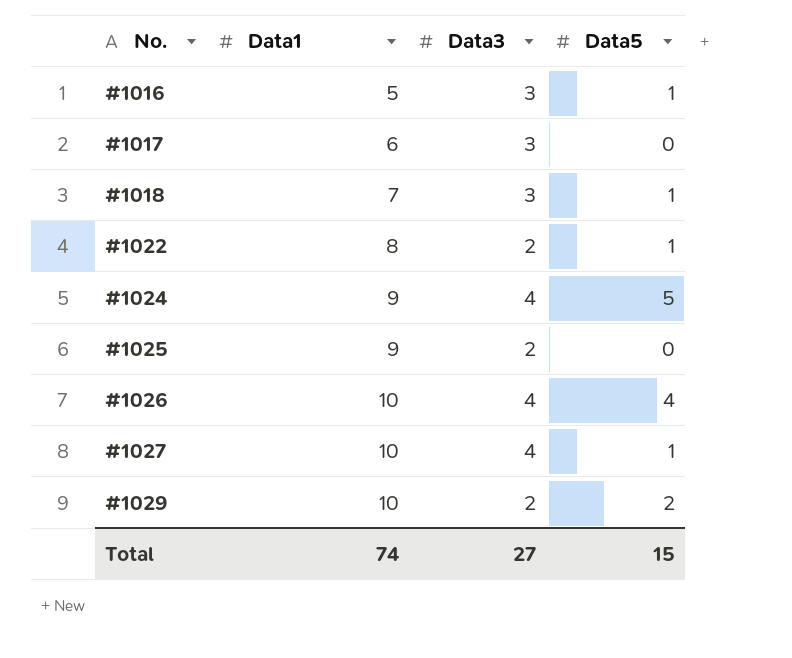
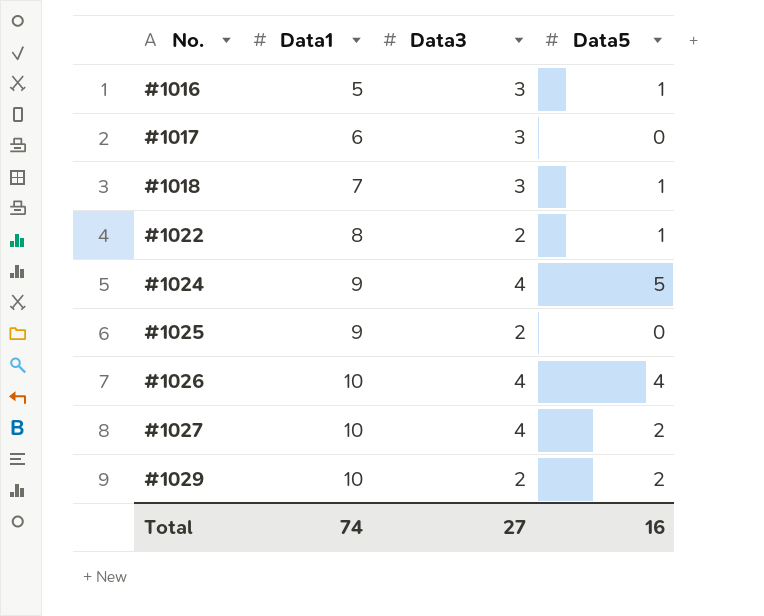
#1027 | Data5: 1 -> 2
Total | Data5: 15 -> 16

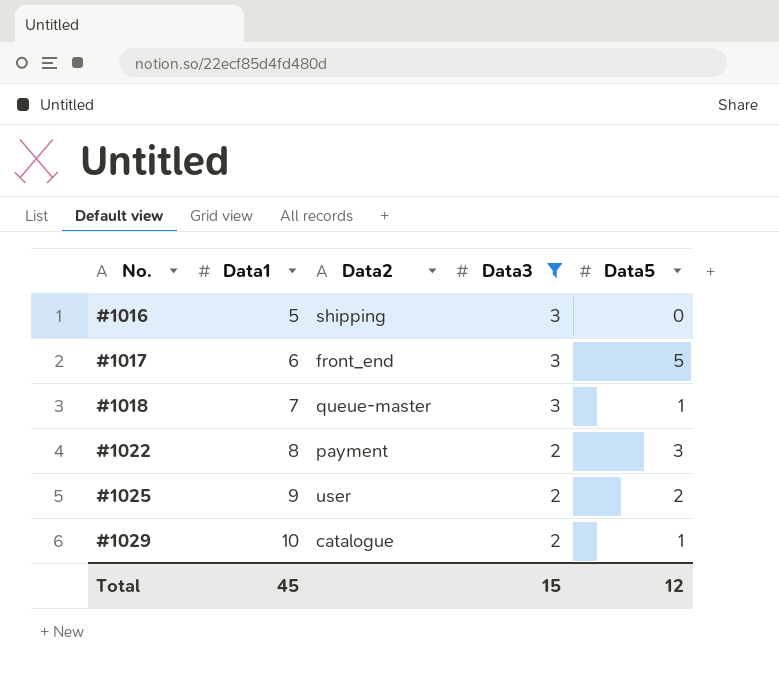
filter: none -> Data3 != 4
column Data2 | position: none -> 3
#1016 | Data5: 1 -> 0
#1017 | Data5: 0 -> 5
#1022 | Data5: 1 -> 3
#1025 | Data5: 0 -> 2
#1029 | Data5: 2 -> 1
Total | Data1: 74 -> 45
Total | Data3: 27 -> 15
Total | Data5: 16 -> 12

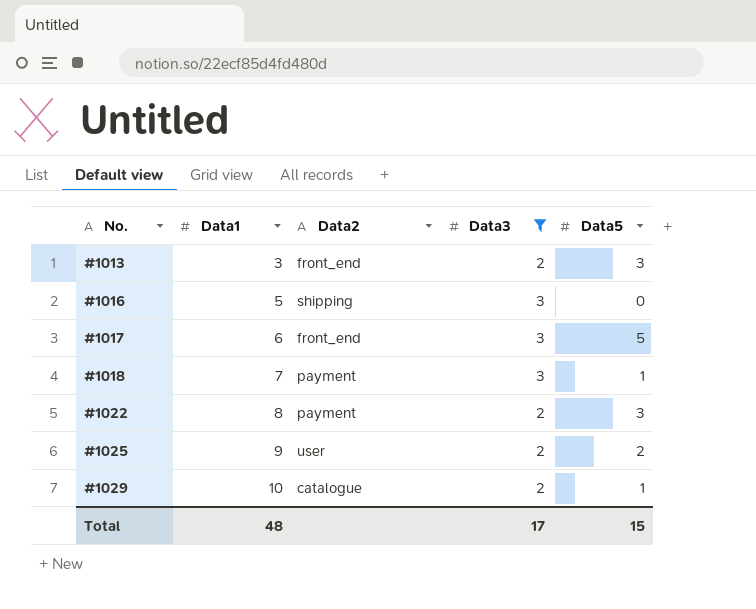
row #1013: none -> 3 | front_end | 2 | 3
#1018 | Data2: queue-master -> payment
Total | Data1: 45 -> 48
Total | Data3: 15 -> 17
Total | Data5: 12 -> 15

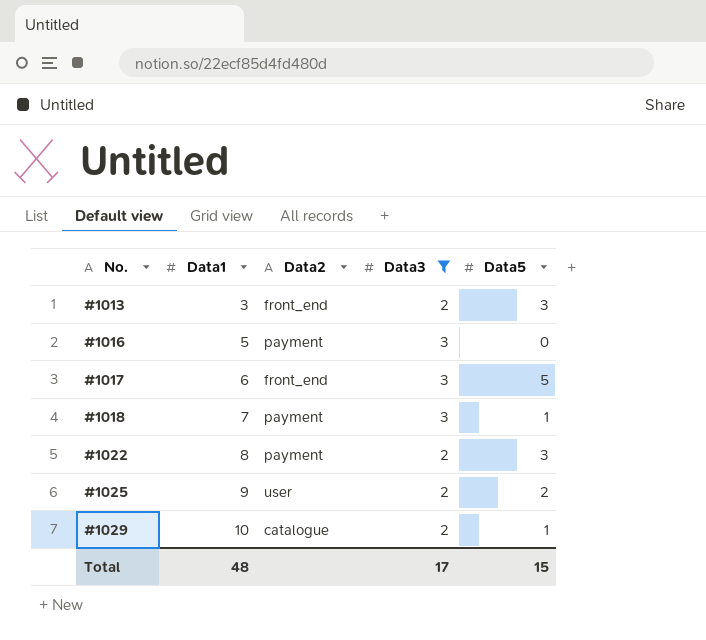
#1016 | Data2: shipping -> payment

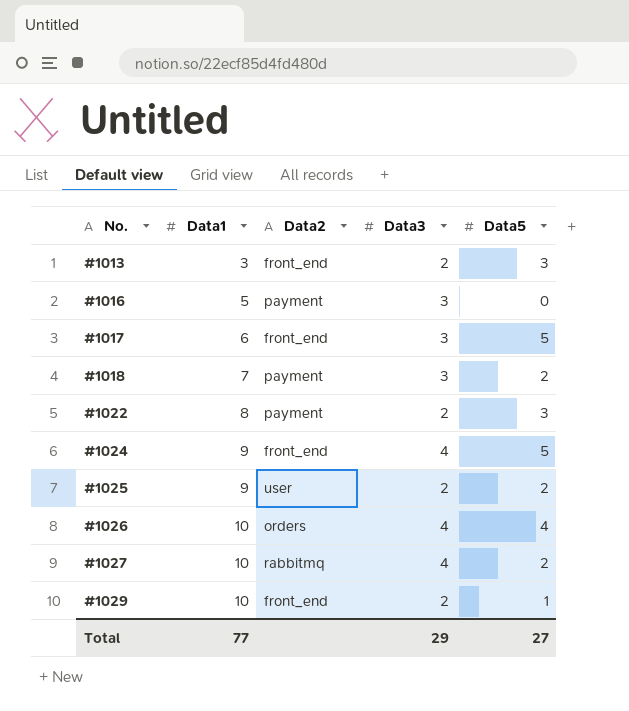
filter: Data3 != 4 -> none
#1018 | Data5: 1 -> 2
#1029 | Data2: catalogue -> front_end
Total | Data1: 48 -> 77
Total | Data3: 17 -> 29
Total | Data5: 15 -> 27

